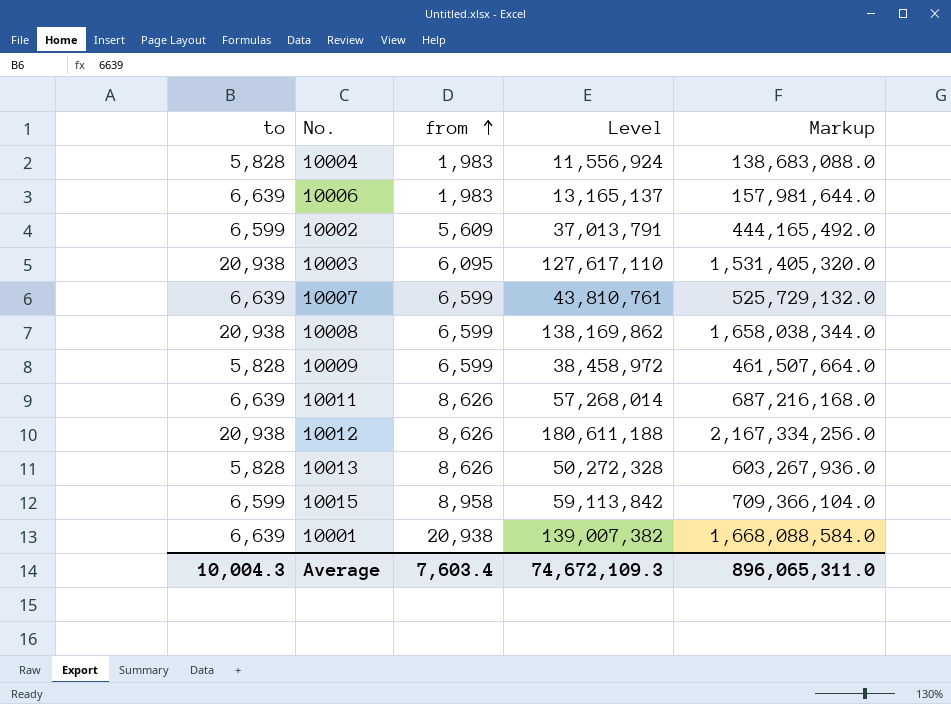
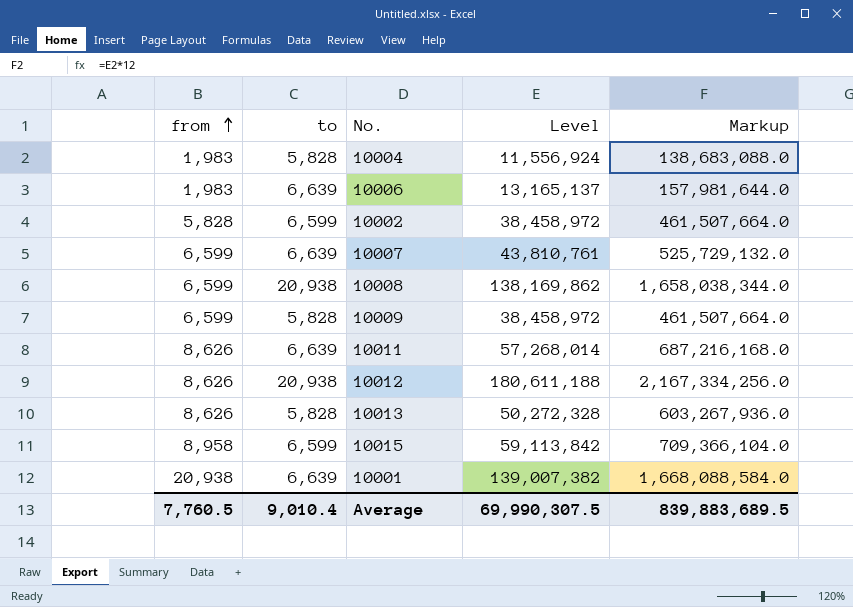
column from | position: 3 -> 1
row 10003: 20,938 | 6,095 | 127,617,110 | 1,531,405,320.0 -> none
10002 | from: 5,609 -> 5,828
10002 | Level: 37,013,791 -> 38,458,972
10002 | Markup: 444,165,492.0 -> 461,507,664.0
Average | from: 7,603.4 -> 7,760.5
Average | to: 10,004.3 -> 9,010.4
Average | Level: 74,672,109.3 -> 69,990,307.5
Average | Markup: 896,065,311.0 -> 839,883,689.5

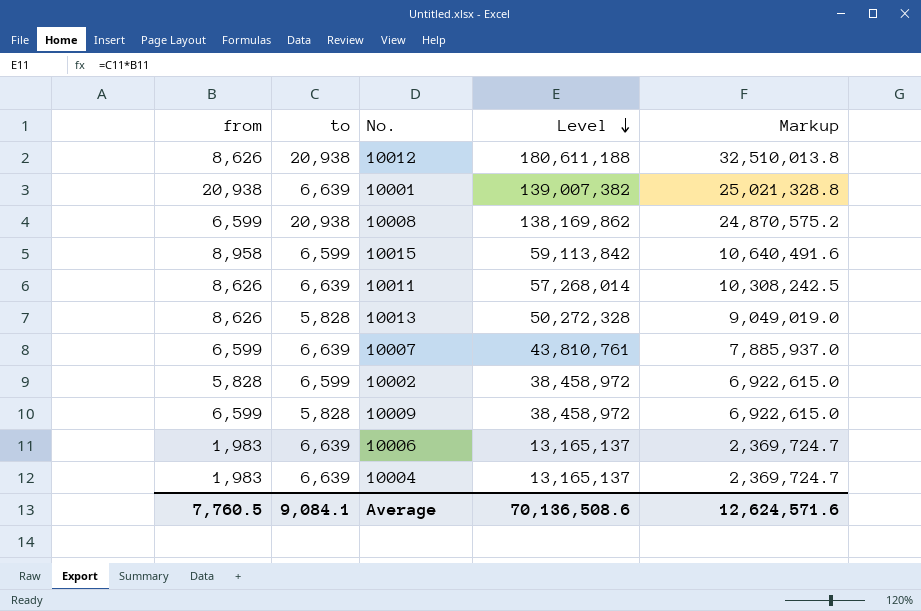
row order: from ascending -> Level descending
column Markup | formula: [Level] * 12 -> [Level] * 0.18
10004 | to: 5,828 -> 6,639
10004 | Level: 11,556,924 -> 13,165,137
Average | to: 9,010.4 -> 9,084.1
Average | Level: 69,990,307.5 -> 70,136,508.6
Average | Markup: 839,883,689.5 -> 12,624,571.6

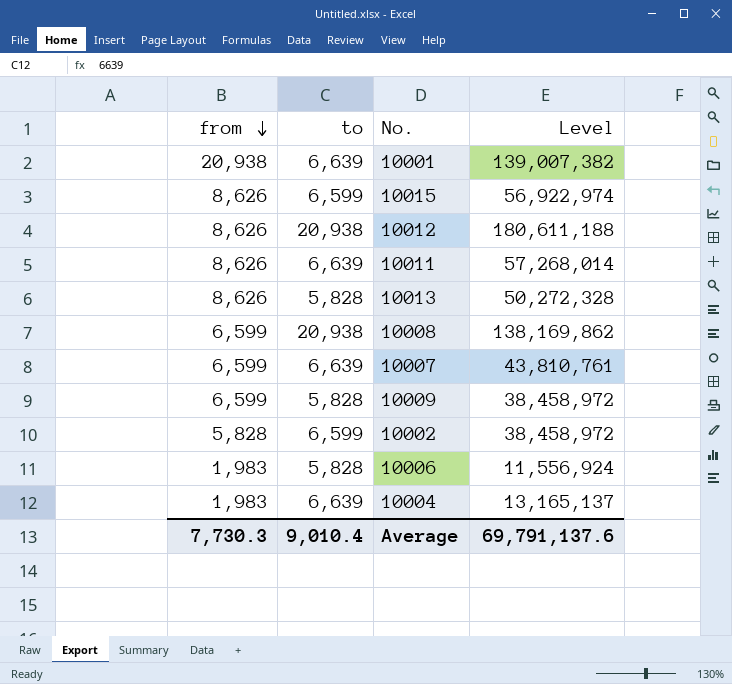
row order: Level descending -> from descending
column Markup | formula: [Level] * 0.18 -> none
10015 | from: 8,958 -> 8,626
10015 | Level: 59,113,842 -> 56,922,974
10006 | to: 6,639 -> 5,828
10006 | Level: 13,165,137 -> 11,556,924
Average | from: 7,760.5 -> 7,730.3
Average | to: 9,084.1 -> 9,010.4
Average | Level: 70,136,508.6 -> 69,791,137.6

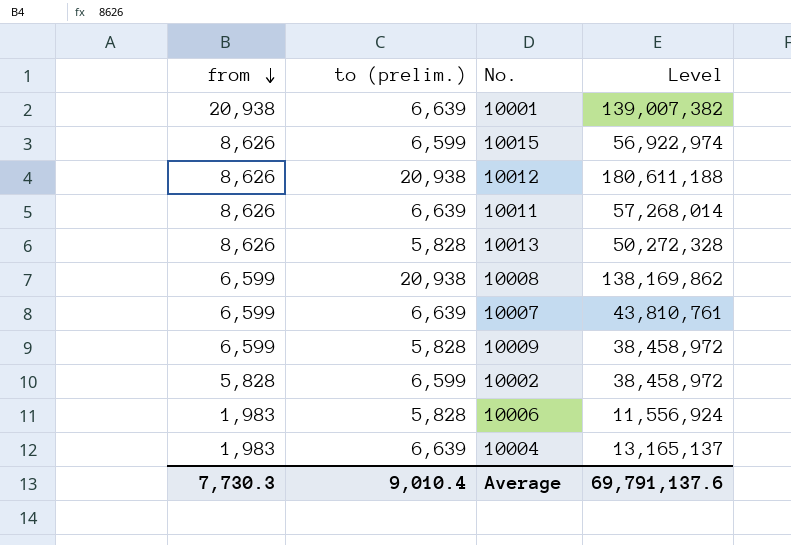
column name: to -> to (prelim.)

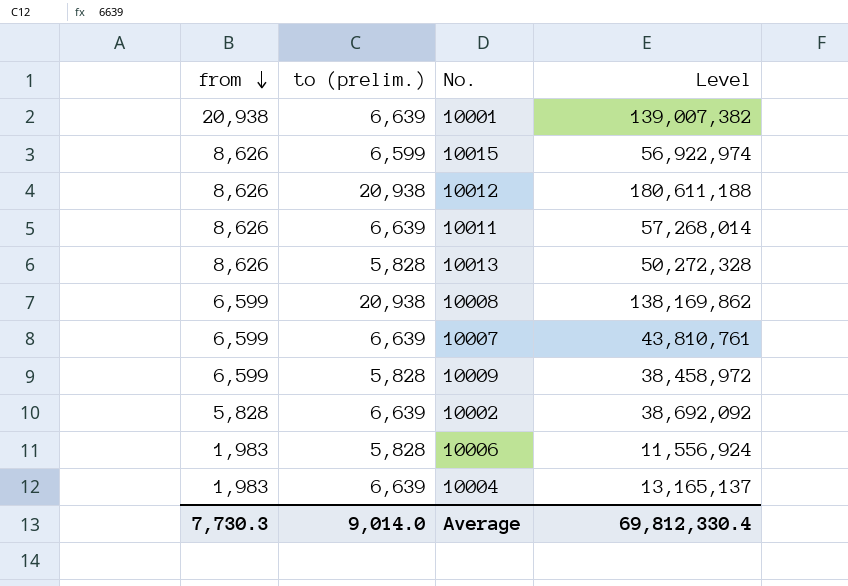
10002 | to (prelim.): 6,599 -> 6,639
10002 | Level: 38,458,972 -> 38,692,092
Average | to (prelim.): 9,010.4 -> 9,014.0
Average | Level: 69,791,137.6 -> 69,812,330.4

